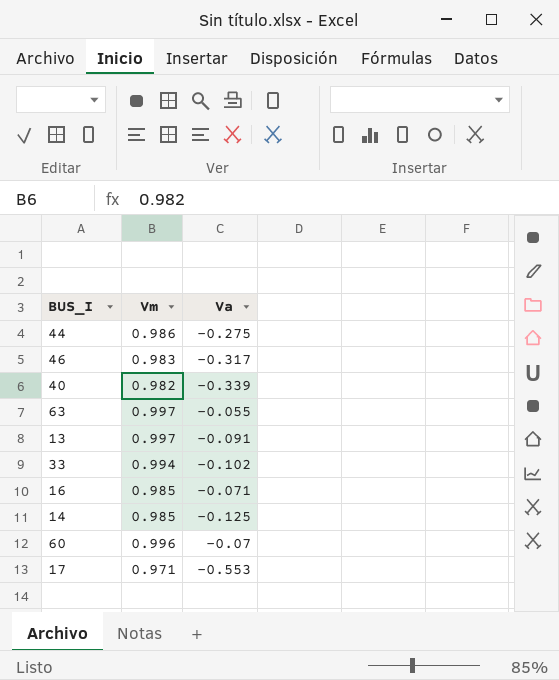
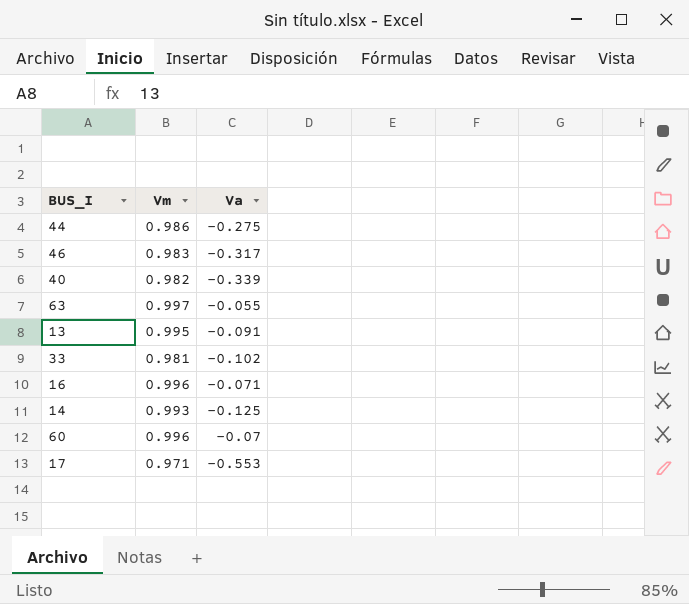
13 | Vm: 0.997 -> 0.995
33 | Vm: 0.994 -> 0.981
16 | Vm: 0.985 -> 0.996
14 | Vm: 0.985 -> 0.993

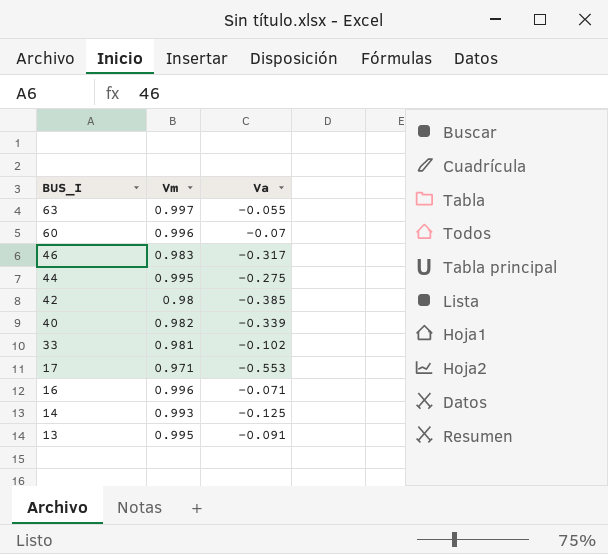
row order: none -> BUS_I descending
44 | Vm: 0.986 -> 0.995
row 42: none -> 0.98 | -0.385

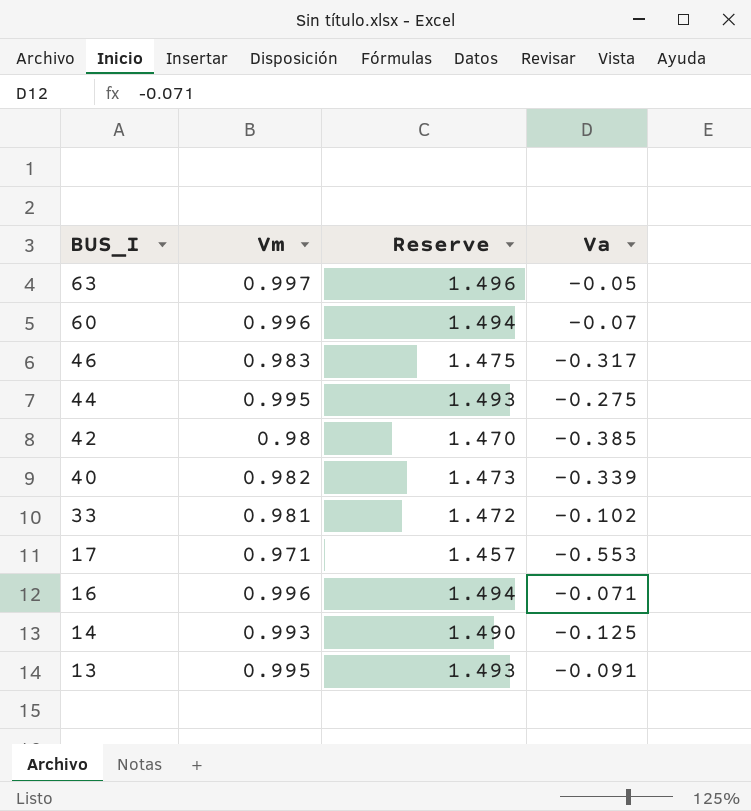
column Reserve | formula: none -> [Vm] * 1.5
63 | Va: -0.055 -> -0.05

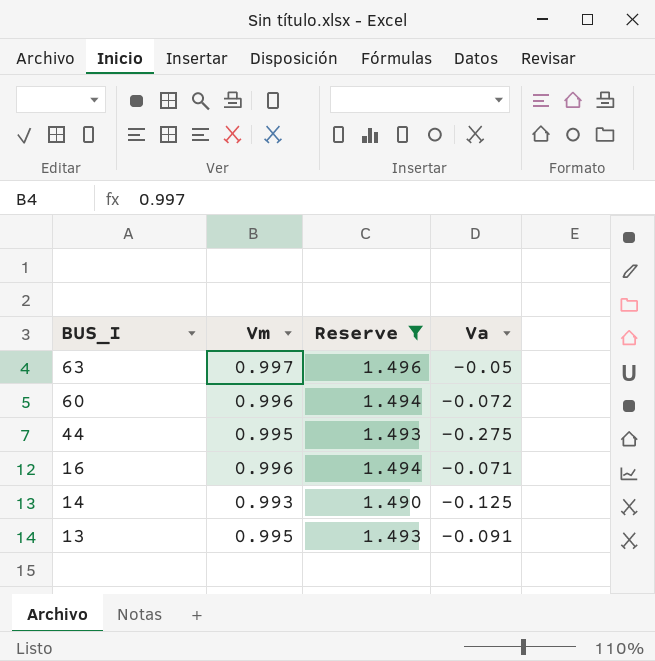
filter: none -> Reserve >= 1.490
60 | Va: -0.07 -> -0.072

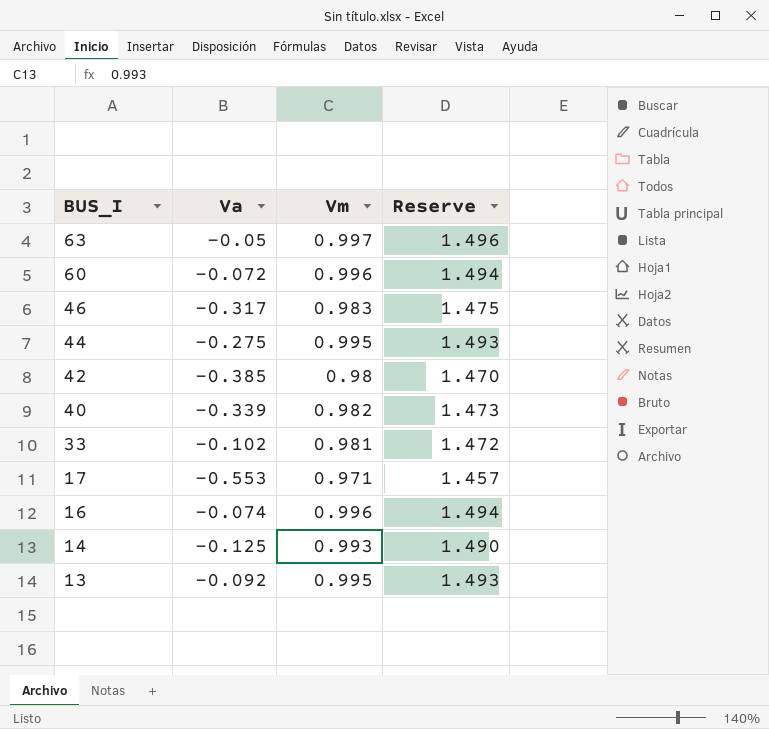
filter: Reserve >= 1.490 -> none
column Va | position: 4 -> 2
16 | Va: -0.071 -> -0.074
13 | Va: -0.091 -> -0.092

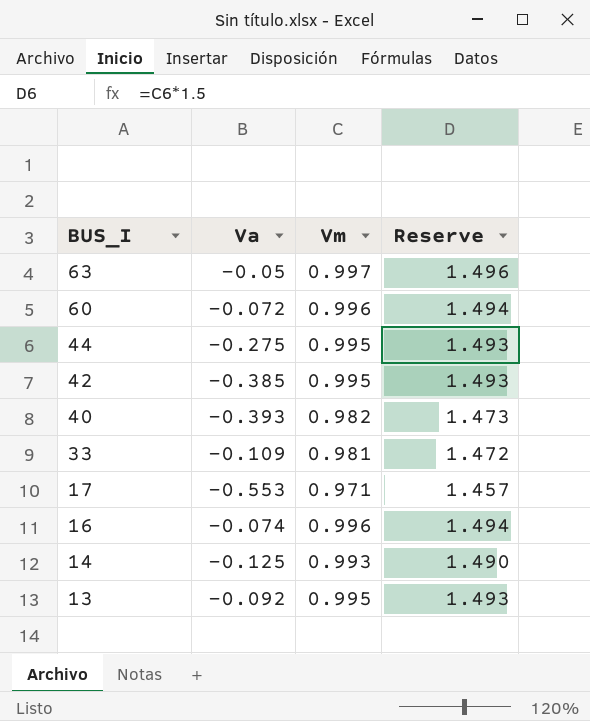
row 46: -0.317 | 0.983 | 1.475 -> none
42 | Vm: 0.98 -> 0.995
42 | Reserve: 1.470 -> 1.493
40 | Va: -0.339 -> -0.393
33 | Va: -0.102 -> -0.109

